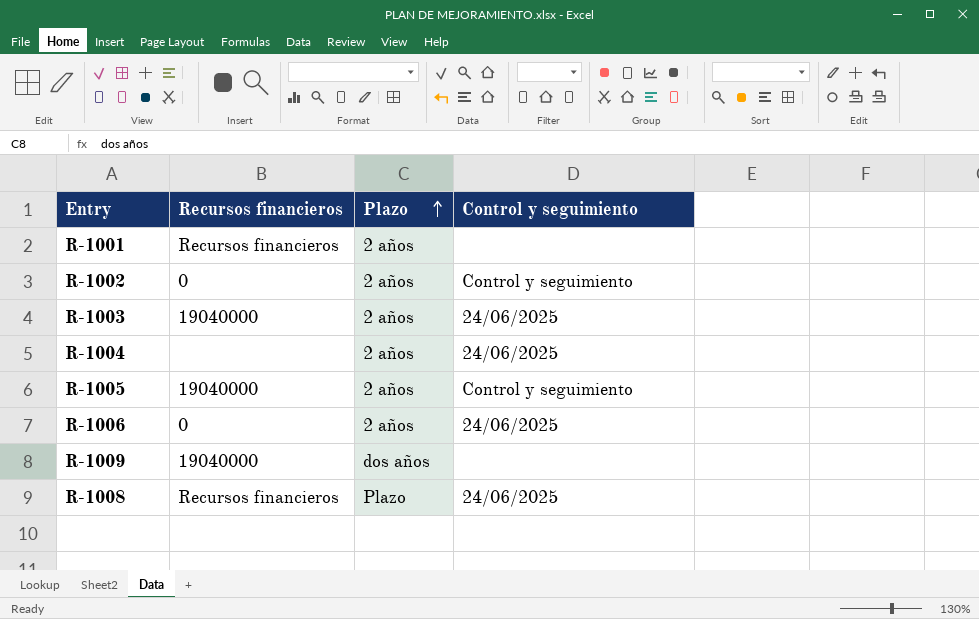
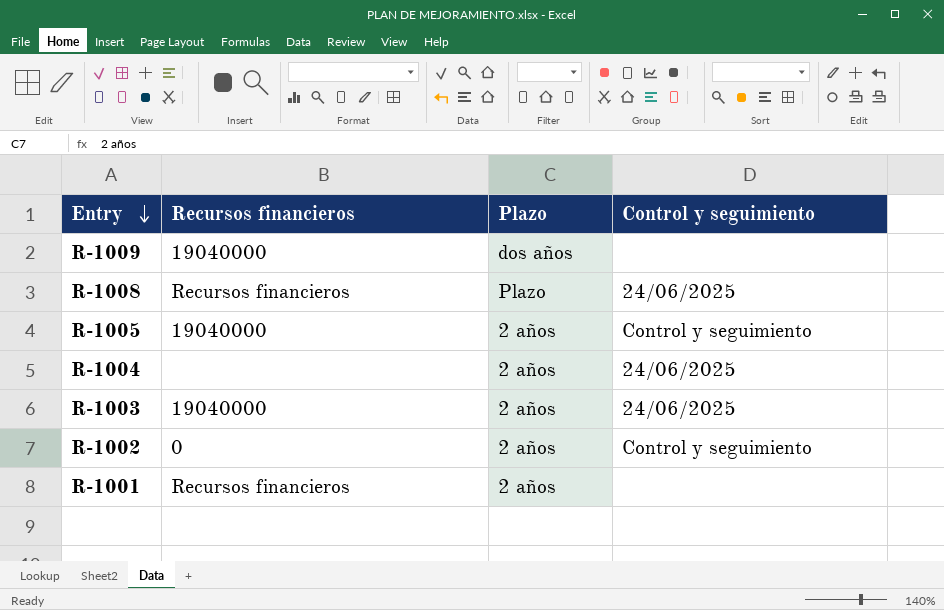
row order: Plazo ascending -> Entry descending
row R-1006: 0 | 2 años | 24/06/2025 -> none

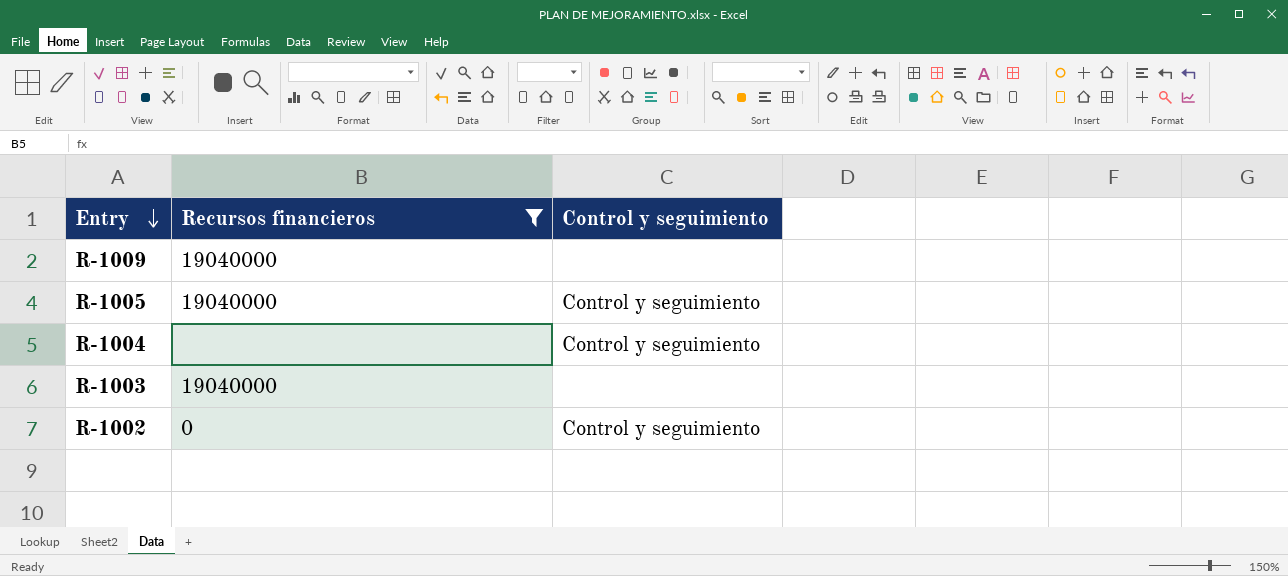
filter: none -> Recursos financieros != Recursos financieros
column Plazo | position: 3 -> none
R-1004 | Control y seguimiento: 24/06/2025 -> Control y seguimiento
R-1003 | Control y seguimiento: 24/06/2025 -> none

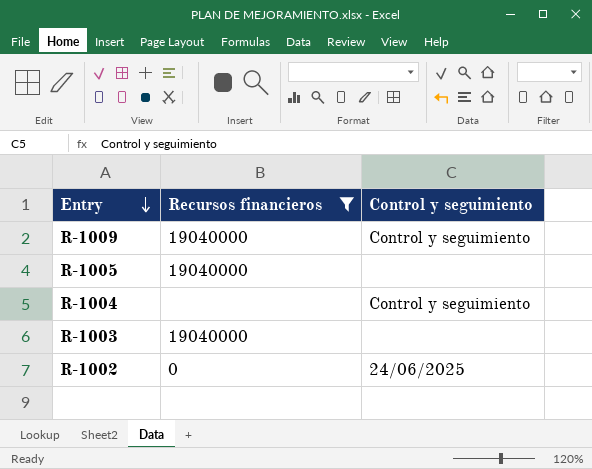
R-1009 | Control y seguimiento: none -> Control y seguimiento
R-1005 | Control y seguimiento: Control y seguimiento -> none
R-1002 | Control y seguimiento: Control y seguimiento -> 24/06/2025

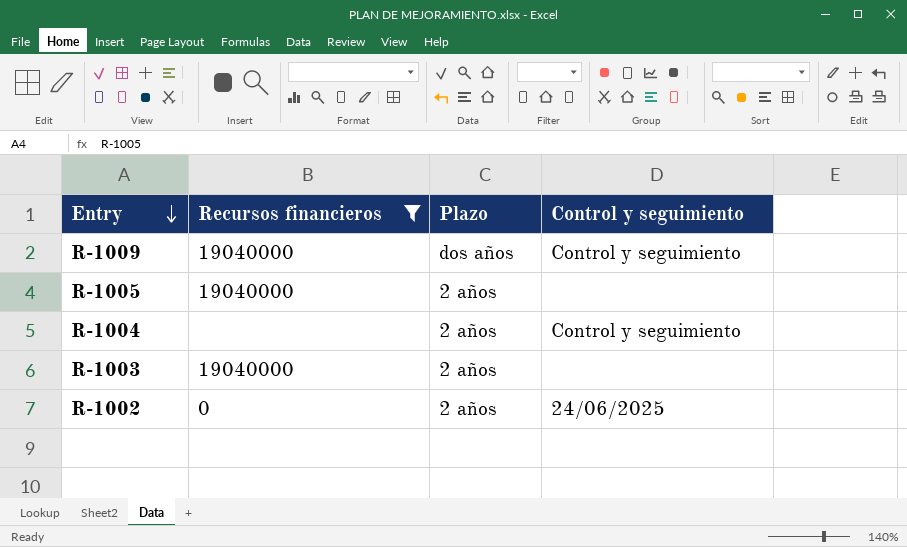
column Plazo | position: none -> 3

